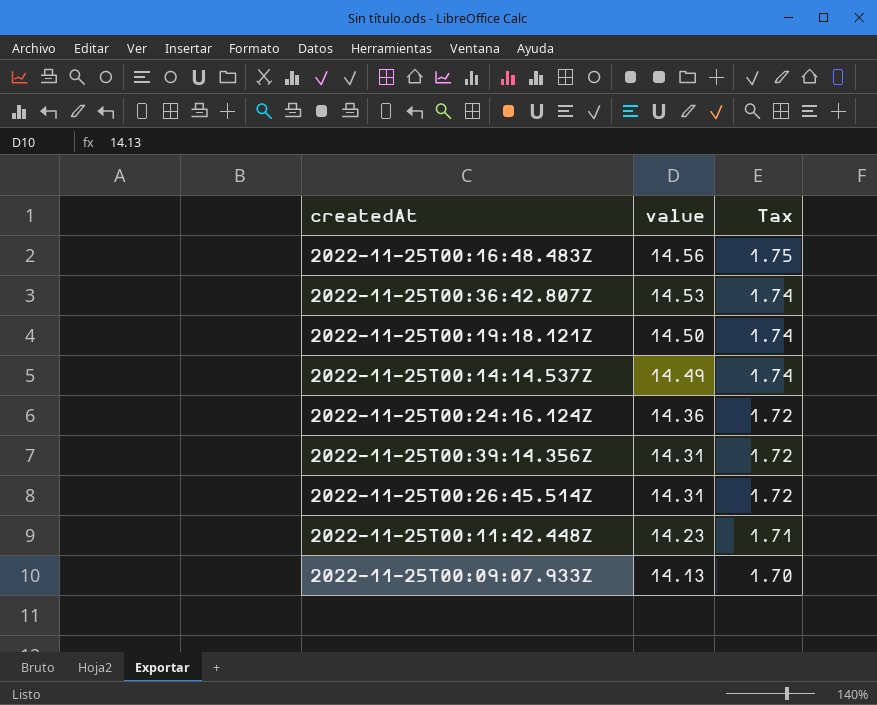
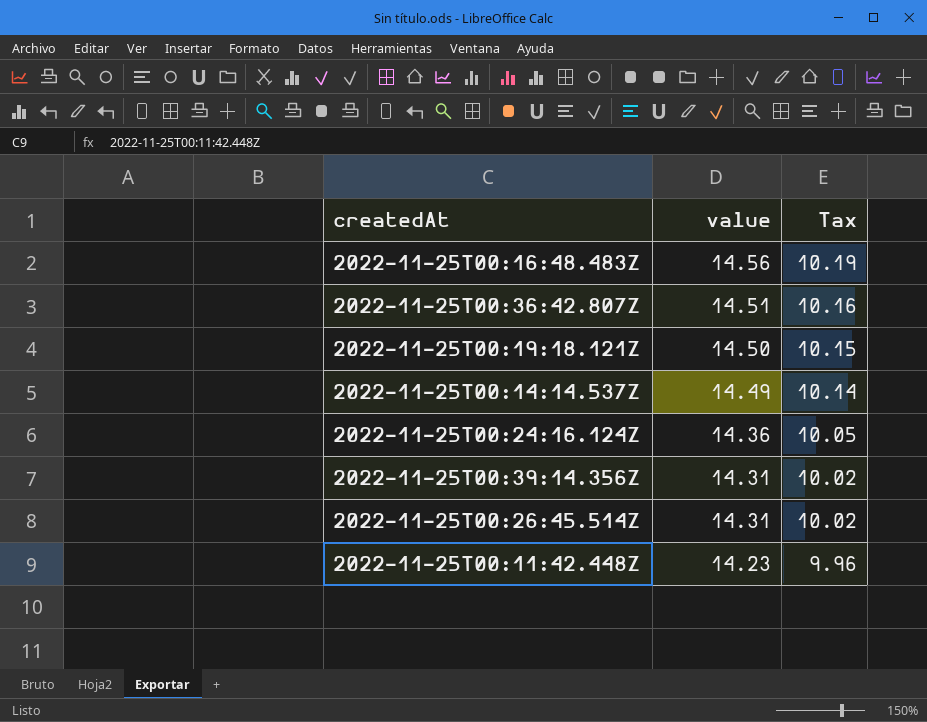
column Tax | formula: [value] * 0.12 -> [value] * 0.7
row 2022-11-25T00:09:07.933Z: 14.13 | 1.70 -> none
2022-11-25T00:36:42.807Z | value: 14.53 -> 14.51

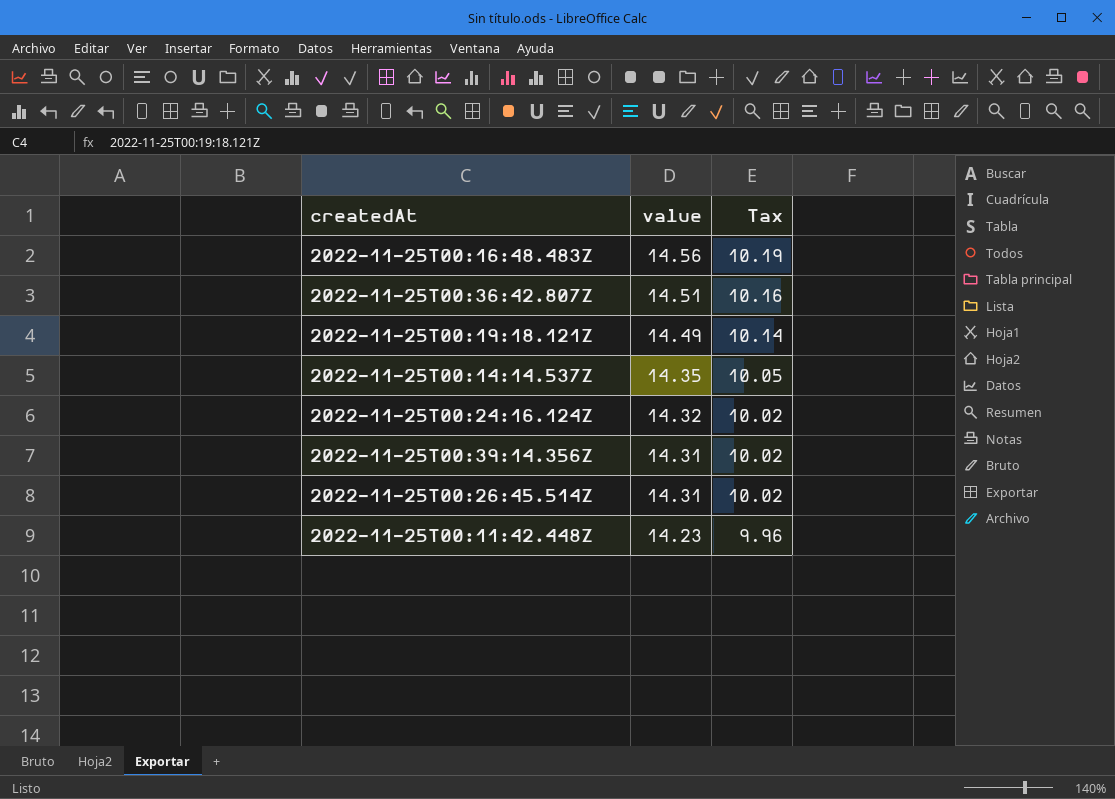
2022-11-25T00:19:18.121Z | value: 14.50 -> 14.49
2022-11-25T00:19:18.121Z | Tax: 10.15 -> 10.14
2022-11-25T00:14:14.537Z | value: 14.49 -> 14.35
2022-11-25T00:14:14.537Z | Tax: 10.14 -> 10.05
2022-11-25T00:24:16.124Z | value: 14.36 -> 14.32
2022-11-25T00:24:16.124Z | Tax: 10.05 -> 10.02

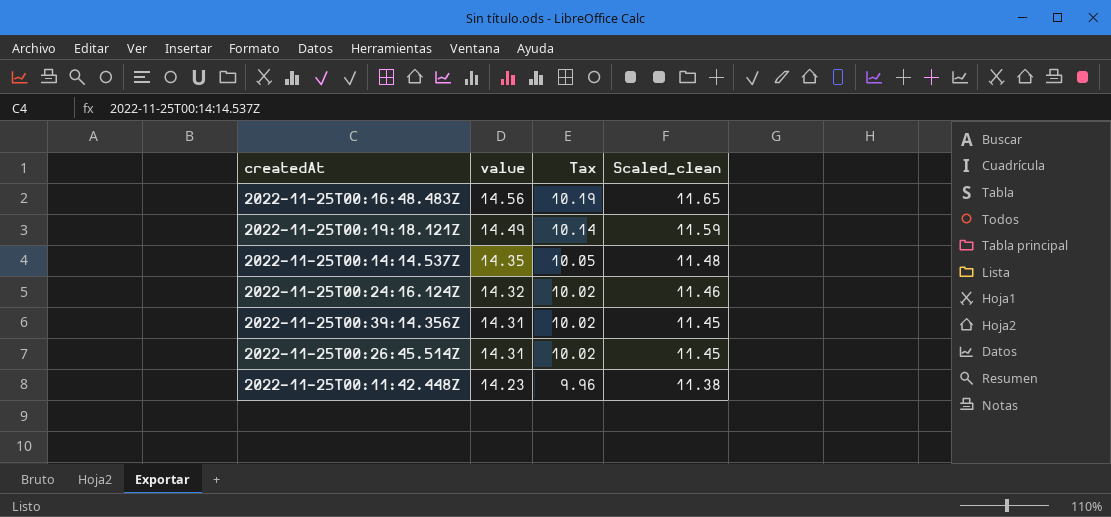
column Scaled_clean | formula: none -> [value] * 0.8
row 2022-11-25T00:36:42.807Z: 14.51 | 10.16 -> none

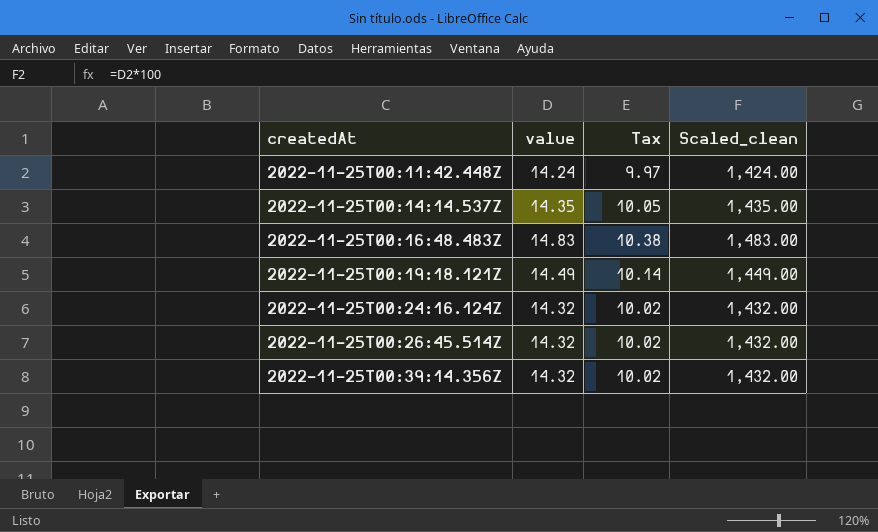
row order: value descending -> createdAt ascending
column Scaled_clean | formula: [value] * 0.8 -> [value] * 100
2022-11-25T00:11:42.448Z | value: 14.23 -> 14.24
2022-11-25T00:11:42.448Z | Tax: 9.96 -> 9.97
2022-11-25T00:16:48.483Z | value: 14.56 -> 14.83
2022-11-25T00:16:48.483Z | Tax: 10.19 -> 10.38
2022-11-25T00:26:45.514Z | value: 14.31 -> 14.32
2022-11-25T00:39:14.356Z | value: 14.31 -> 14.32

